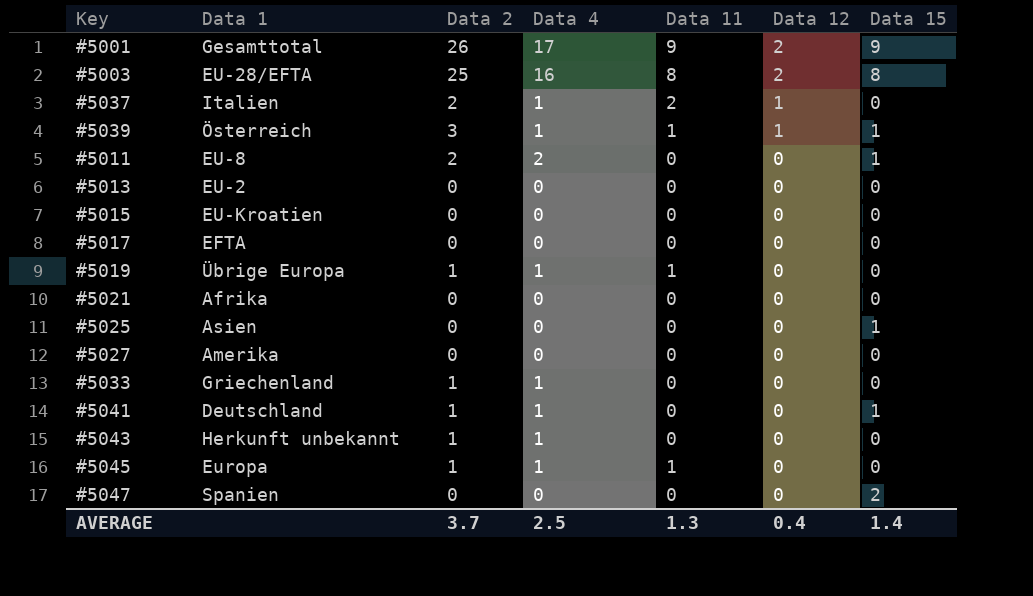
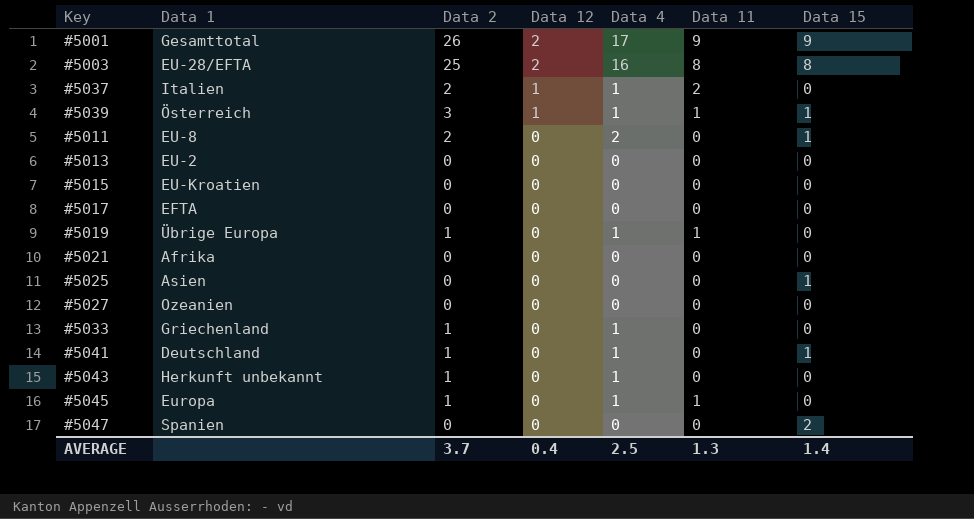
column Data 12 | position: 6 -> 4
#5027 | Data 1: Amerika -> Ozeanien

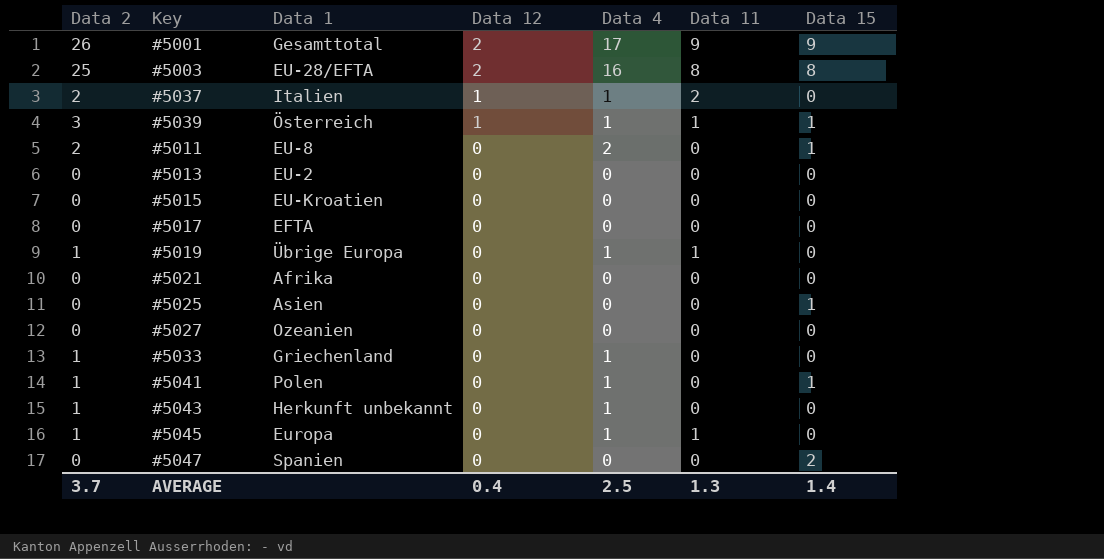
column Data 2 | position: 3 -> 1
#5041 | Data 1: Deutschland -> Polen

